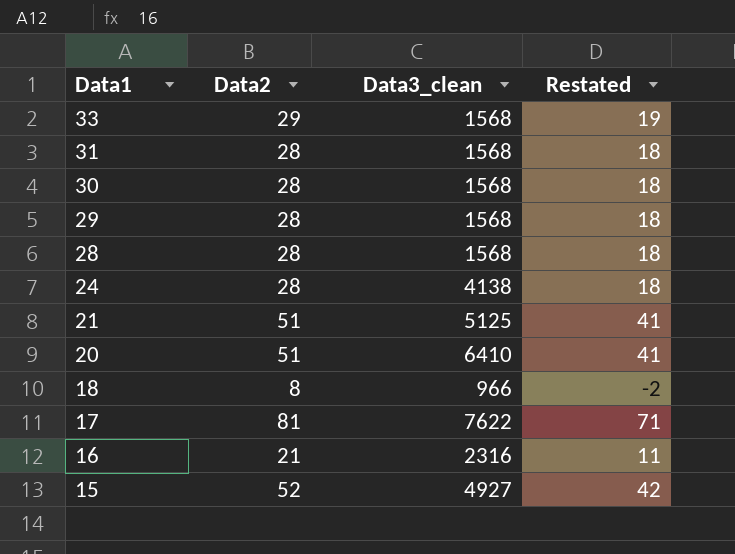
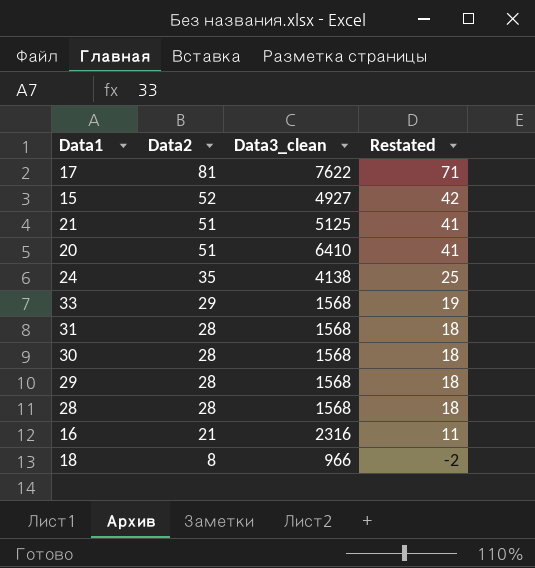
row order: Data1 descending -> Data2 descending
24 | Data2: 28 -> 35
24 | Restated: 18 -> 25

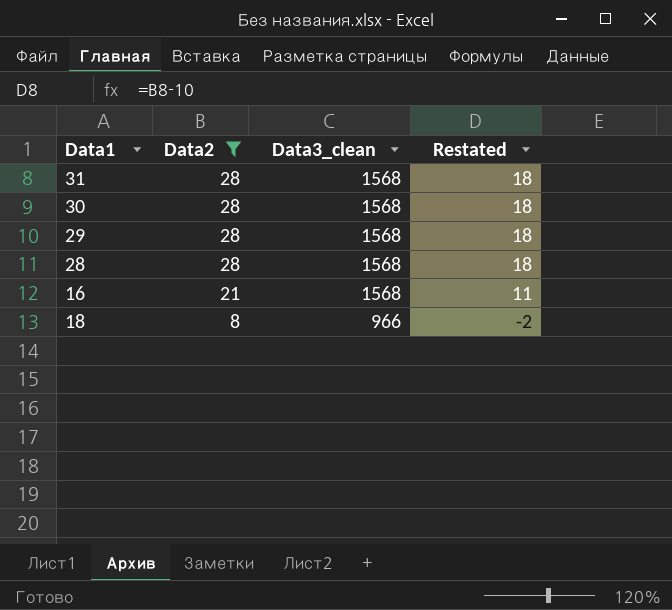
filter: none -> Data2 <= 28
16 | Data3_clean: 2316 -> 1568

